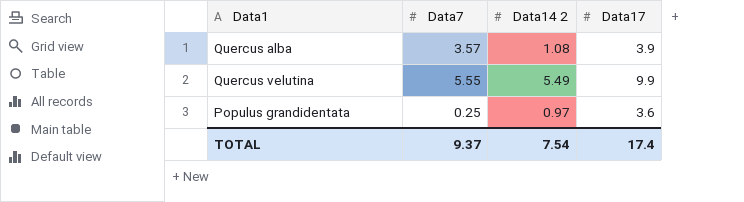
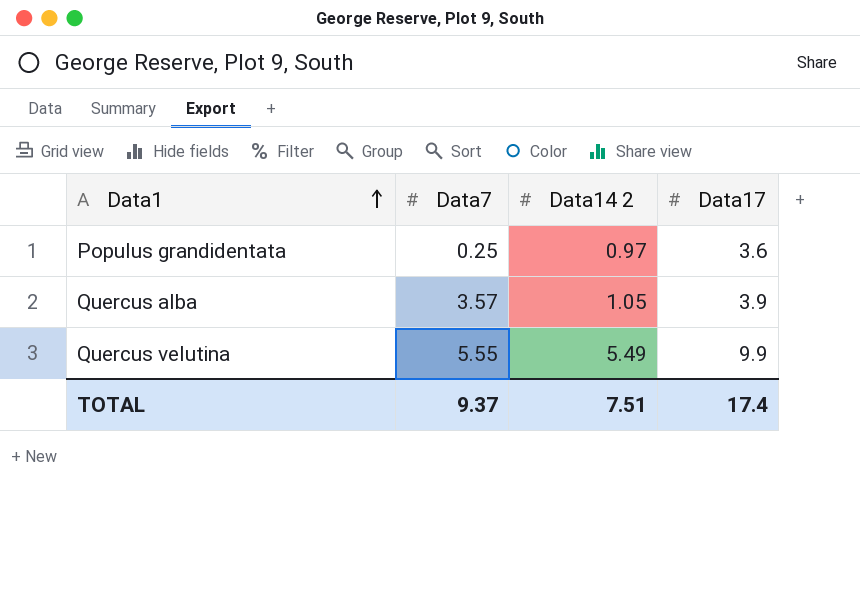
row order: none -> Data1 ascending
Quercus alba | Data14 2: 1.08 -> 1.05
TOTAL | Data14 2: 7.54 -> 7.51

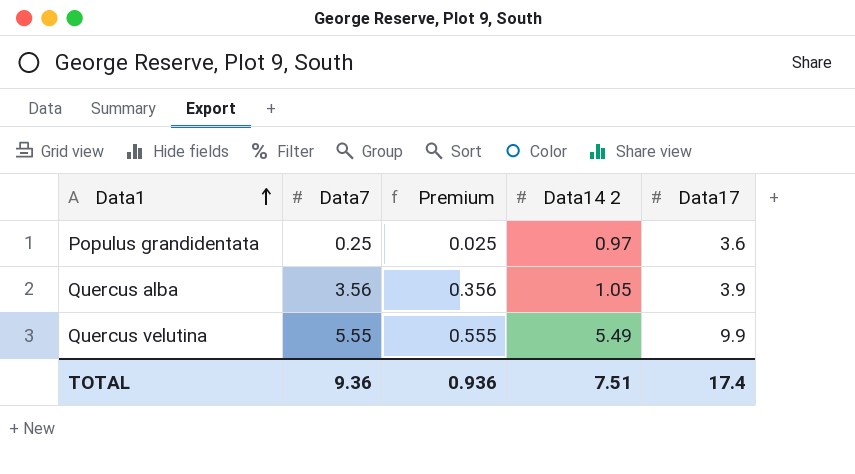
column Premium | formula: none -> [Data7] * 0.1
Quercus alba | Data7: 3.57 -> 3.56
TOTAL | Data7: 9.37 -> 9.36

